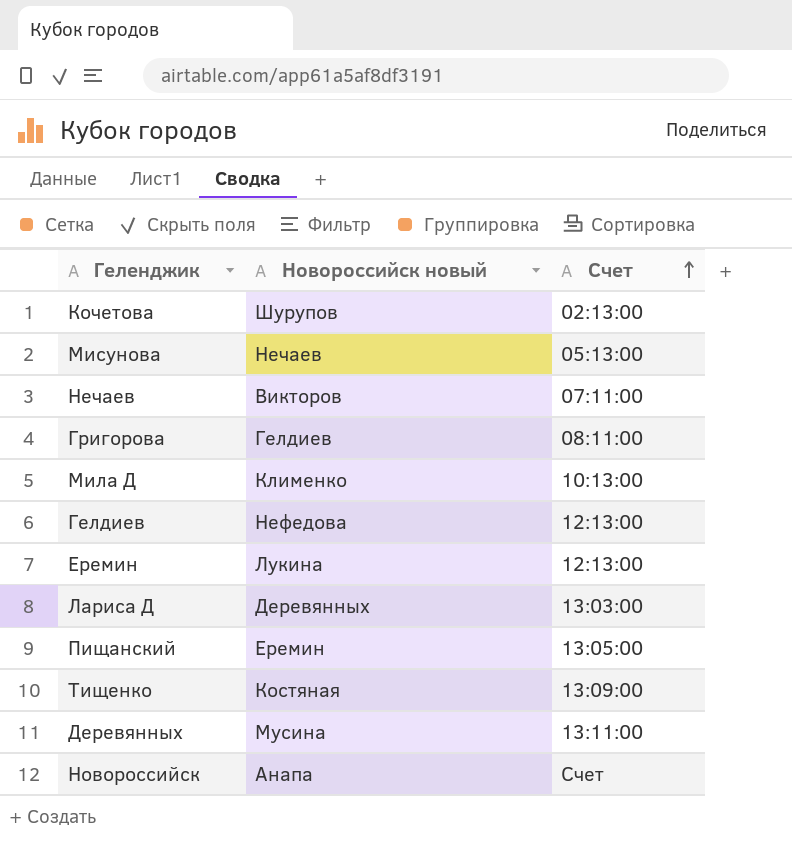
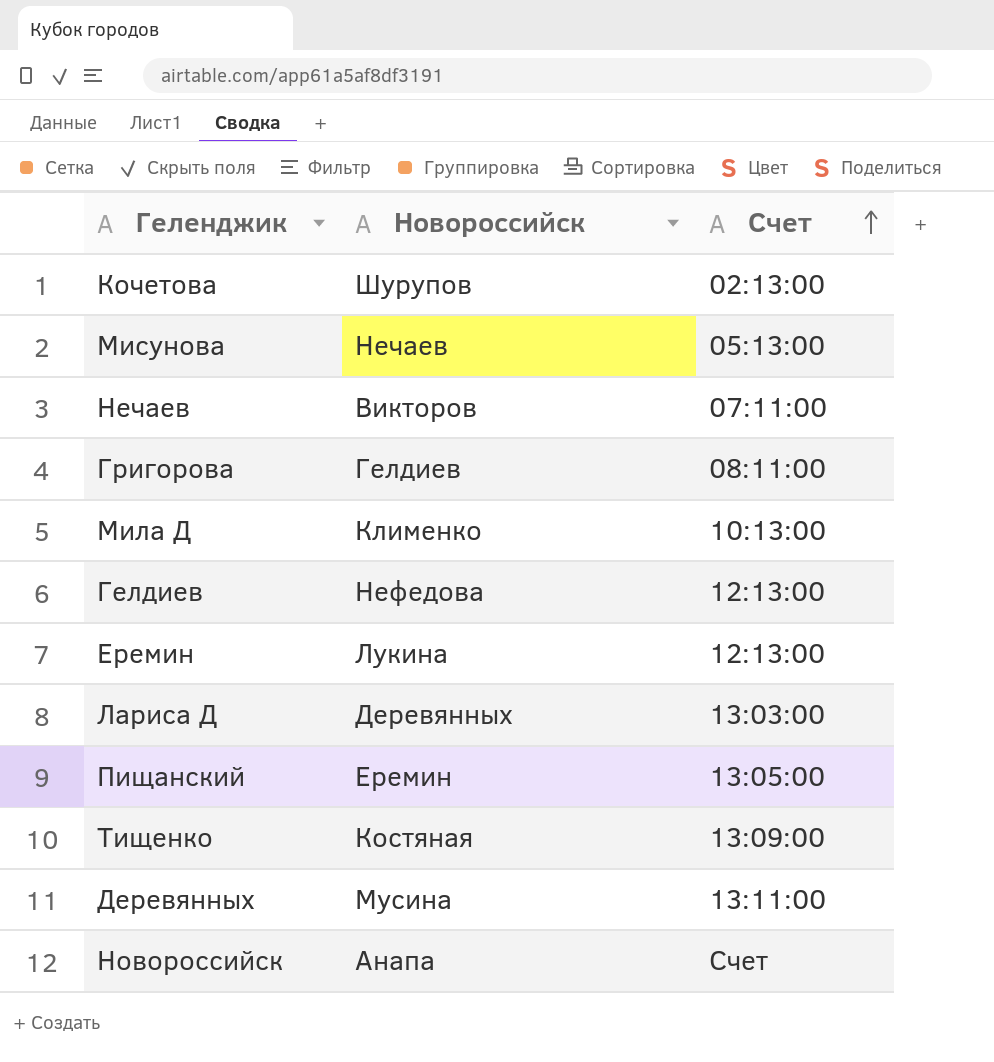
column name: Новороссийск новый -> Новороссийск

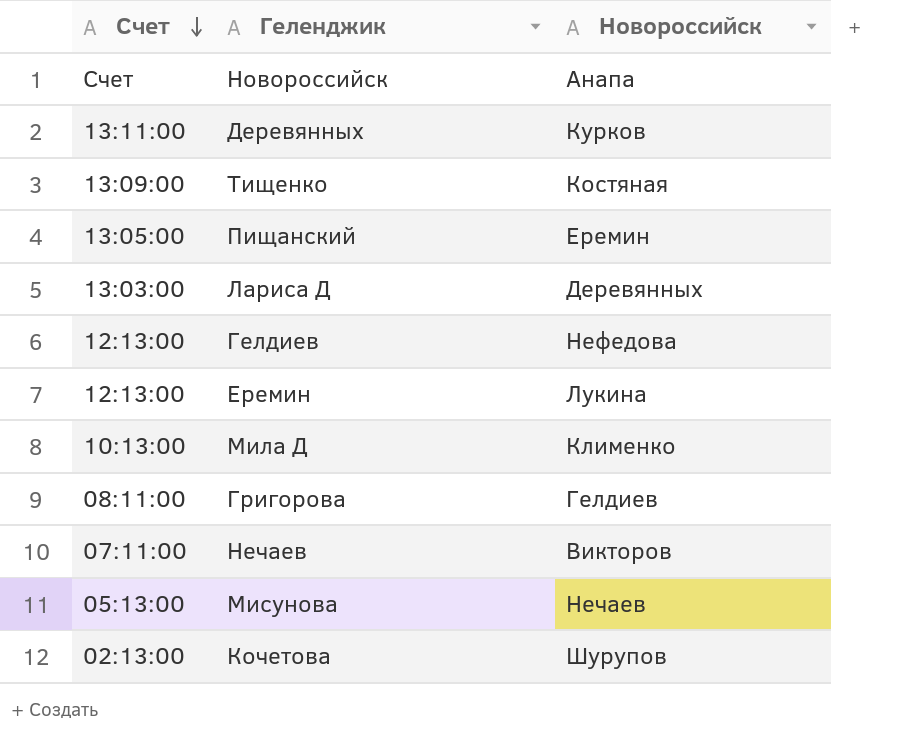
row order: Счет ascending -> Счет descending
column Счет | position: 3 -> 1
Деревянных | Новороссийск: Мусина -> Курков

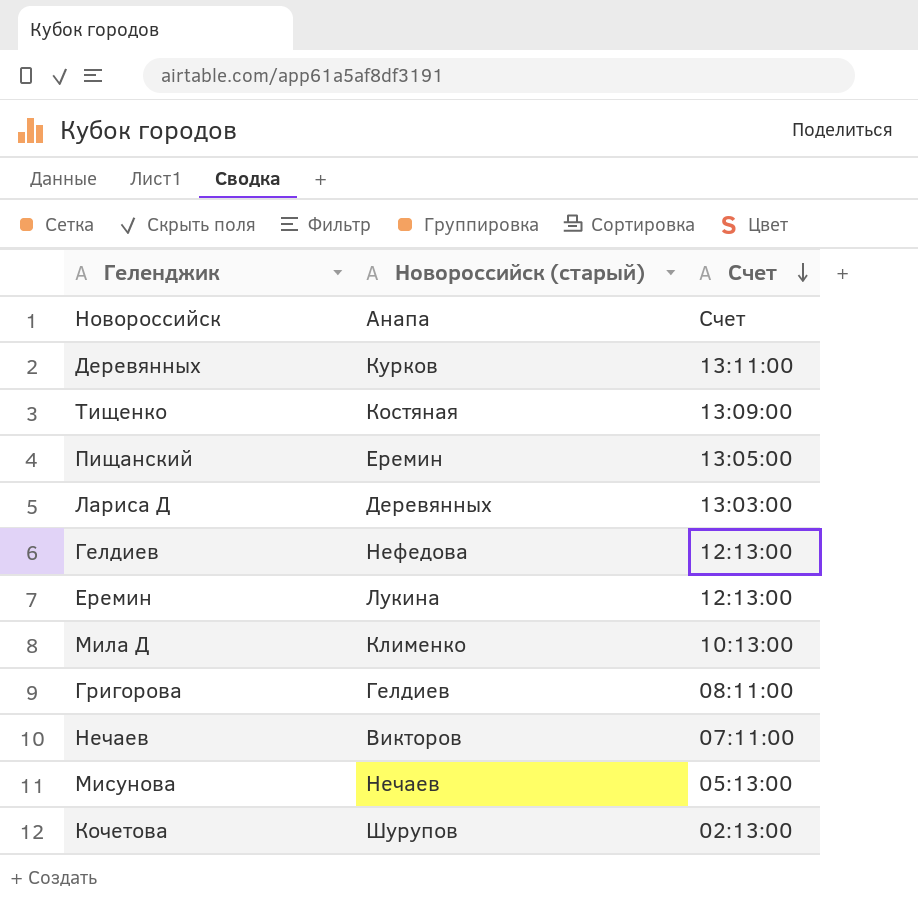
column name: Новороссийск -> Новороссийск (старый)
column Счет | position: 1 -> 3

